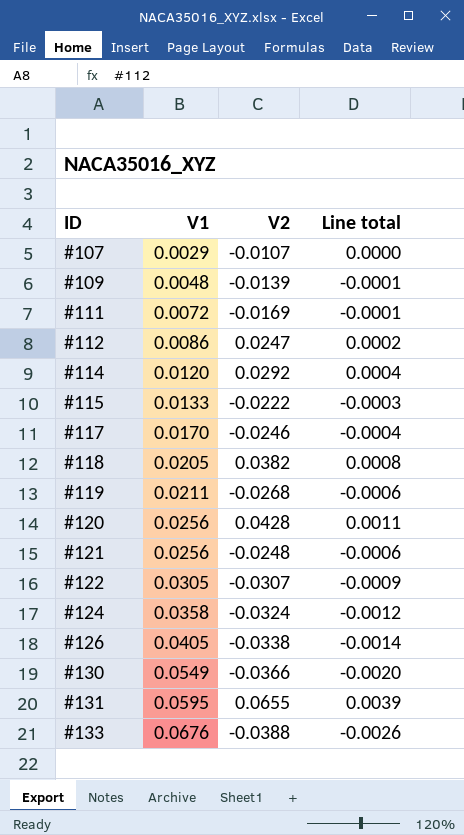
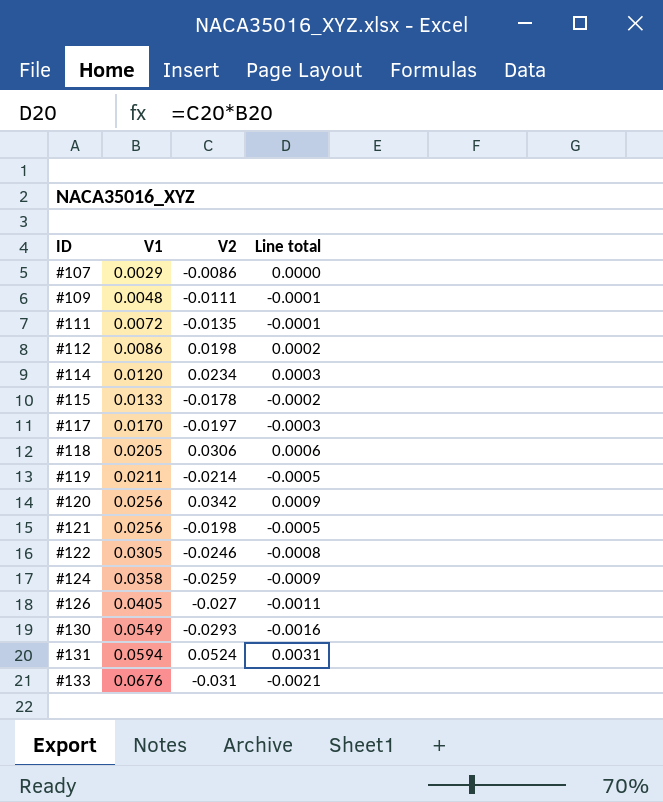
#107 | V2: -0.0107 -> -0.0086
#109 | V2: -0.0139 -> -0.0111
#111 | V2: -0.0169 -> -0.0135
#112 | V2: 0.0247 -> 0.0198
#114 | V2: 0.0292 -> 0.0234
#114 | Line total: 0.0004 -> 0.0003
#115 | V2: -0.0222 -> -0.0178
#115 | Line total: -0.0003 -> -0.0002
#117 | V2: -0.0246 -> -0.0197
#117 | Line total: -0.0004 -> -0.0003
#118 | V2: 0.0382 -> 0.0306
#118 | Line total: 0.0008 -> 0.0006
#119 | V2: -0.0268 -> -0.0214
#119 | Line total: -0.0006 -> -0.0005
#120 | V2: 0.0428 -> 0.0342
#120 | Line total: 0.0011 -> 0.0009
#121 | V2: -0.0248 -> -0.0198
#121 | Line total: -0.0006 -> -0.0005
#122 | V2: -0.0307 -> -0.0246
#122 | Line total: -0.0009 -> -0.0008
#124 | V2: -0.0324 -> -0.0259
#124 | Line total: -0.0012 -> -0.0009
#126 | V2: -0.0338 -> -0.027
#126 | Line total: -0.0014 -> -0.0011
#130 | V2: -0.0366 -> -0.0293
#130 | Line total: -0.0020 -> -0.0016
#131 | V1: 0.0595 -> 0.0594
#131 | V2: 0.0655 -> 0.0524
#131 | Line total: 0.0039 -> 0.0031
#133 | V2: -0.0388 -> -0.031
#133 | Line total: -0.0026 -> -0.0021

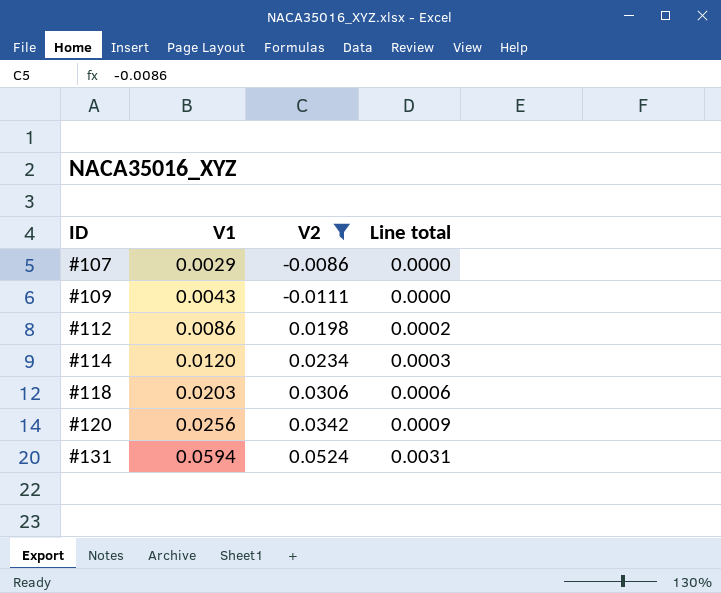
filter: none -> V2 >= -0.0111
#109 | V1: 0.0048 -> 0.0043
#109 | Line total: -0.0001 -> 0.0000
#118 | V1: 0.0205 -> 0.0203

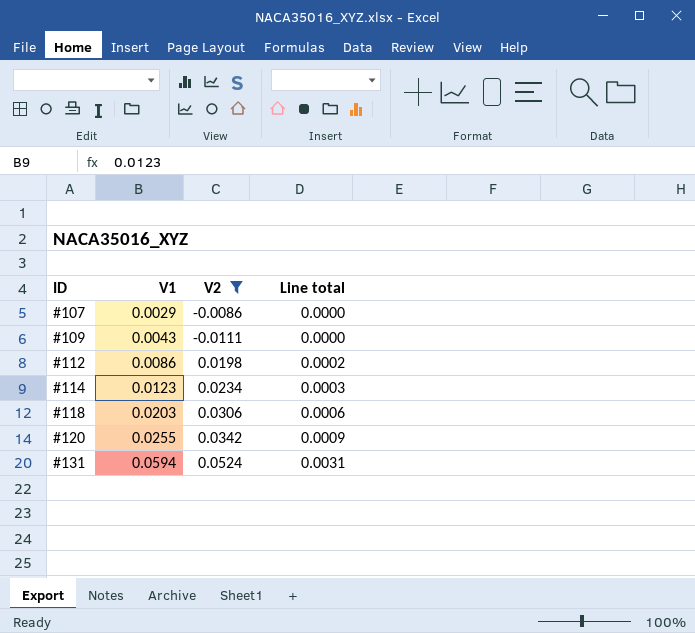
#114 | V1: 0.0120 -> 0.0123
#120 | V1: 0.0256 -> 0.0255

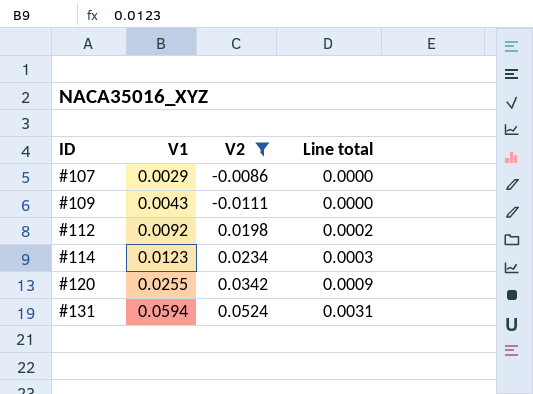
row #118: 0.0203 | 0.0306 | 0.0006 -> none
#112 | V1: 0.0086 -> 0.0092

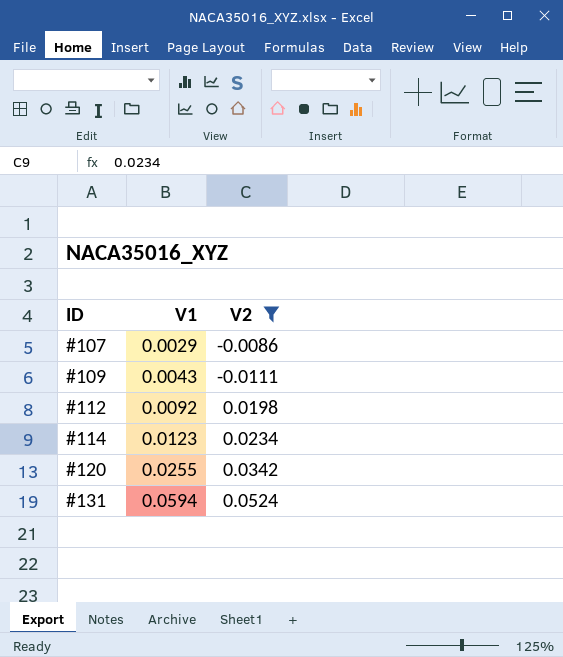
column Line total | formula: [V1] * [V2] -> none

